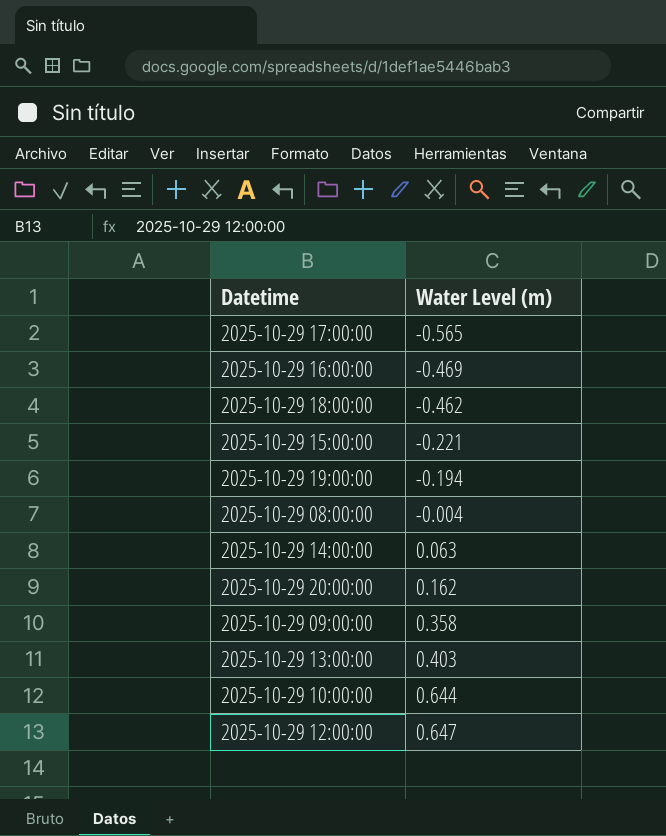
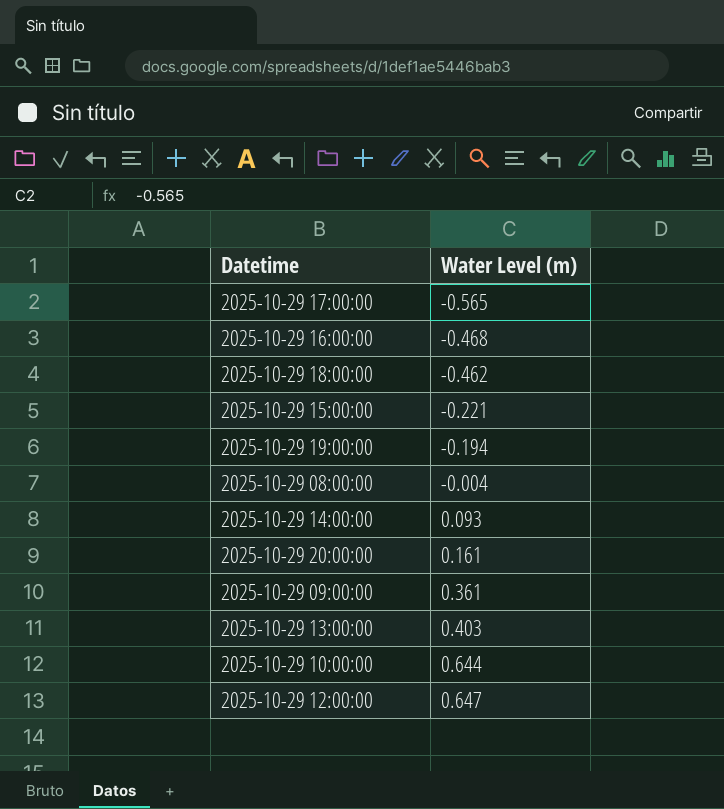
2025-10-29 16:00:00 | Water Level (m): -0.469 -> -0.468
2025-10-29 14:00:00 | Water Level (m): 0.063 -> 0.093
2025-10-29 20:00:00 | Water Level (m): 0.162 -> 0.161
2025-10-29 09:00:00 | Water Level (m): 0.358 -> 0.361

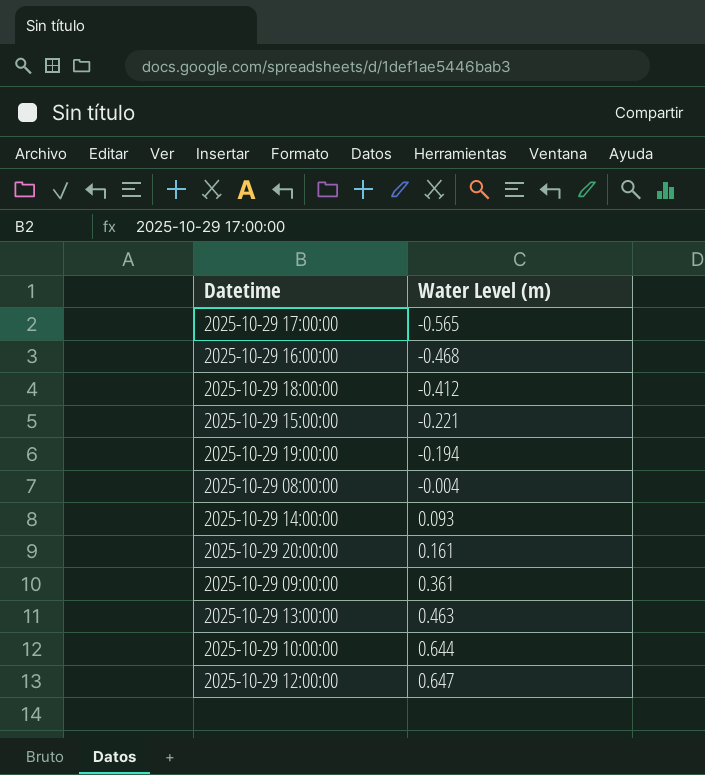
2025-10-29 18:00:00 | Water Level (m): -0.462 -> -0.412
2025-10-29 13:00:00 | Water Level (m): 0.403 -> 0.463

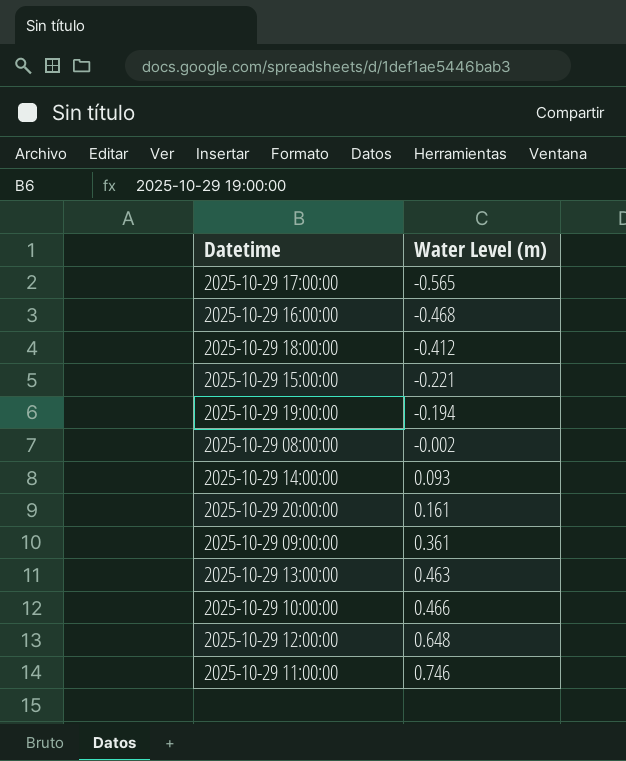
2025-10-29 08:00:00 | Water Level (m): -0.004 -> -0.002
2025-10-29 10:00:00 | Water Level (m): 0.644 -> 0.466
2025-10-29 12:00:00 | Water Level (m): 0.647 -> 0.648
row 2025-10-29 11:00:00: none -> 0.746

